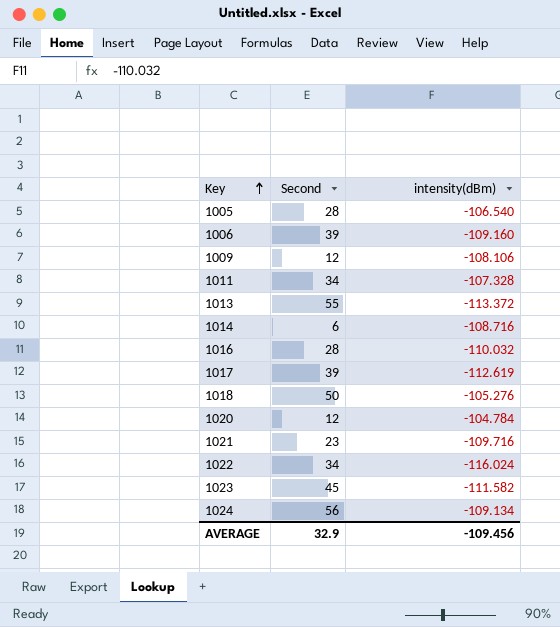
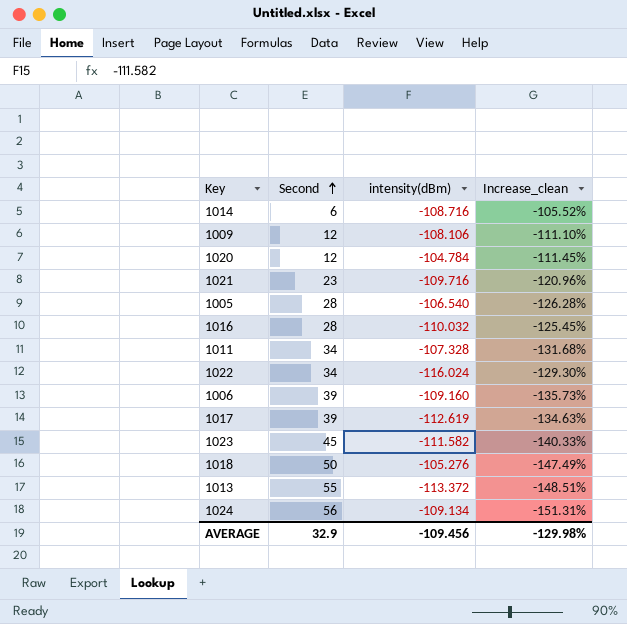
row order: Key ascending -> Second ascending
column Increase_clean | formula: none -> ([Second] - [intensity(dBm)]) / [intensity(dBm)]

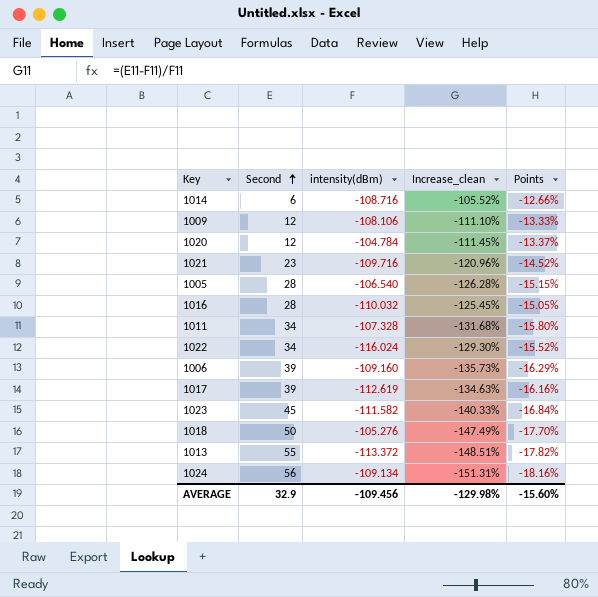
column Points | formula: none -> [Increase_clean] * 0.12

